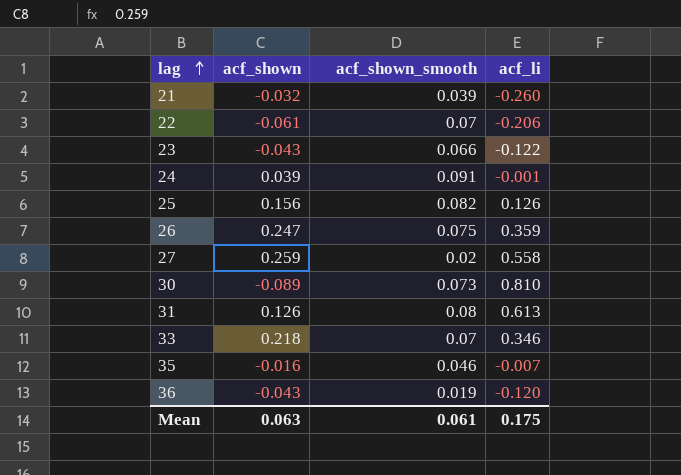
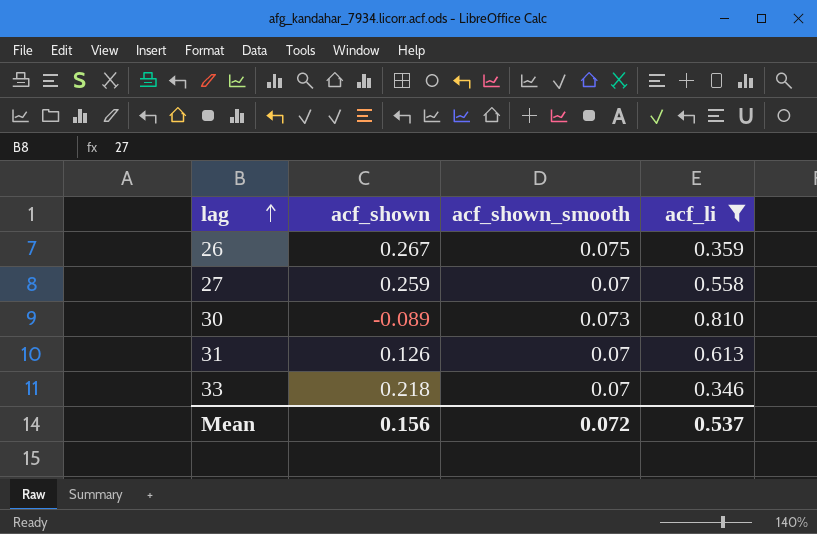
filter: none -> acf_li >= 0.346
26 | acf_shown: 0.247 -> 0.267
27 | acf_shown_smooth: 0.02 -> 0.07
31 | acf_shown_smooth: 0.08 -> 0.07
Mean | acf_shown: 0.063 -> 0.156
Mean | acf_shown_smooth: 0.061 -> 0.072
Mean | acf_li: 0.175 -> 0.537

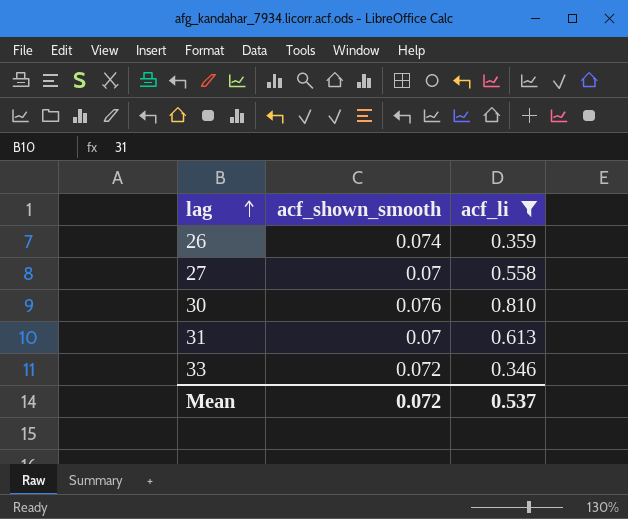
column acf_shown | position: 2 -> none
26 | acf_shown_smooth: 0.075 -> 0.074
30 | acf_shown_smooth: 0.073 -> 0.076
33 | acf_shown_smooth: 0.07 -> 0.072

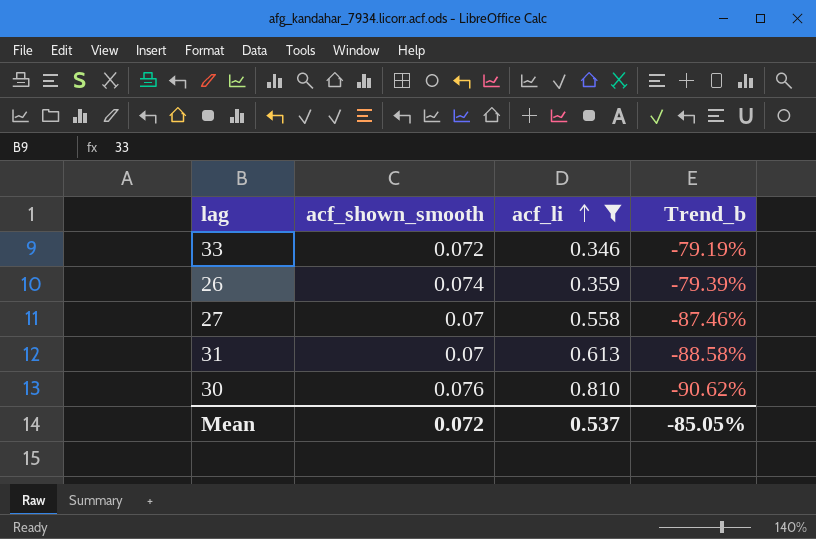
row order: lag ascending -> acf_li ascending
column Trend_b | formula: none -> ([acf_shown_smooth] - [acf_li]) / [acf_li]

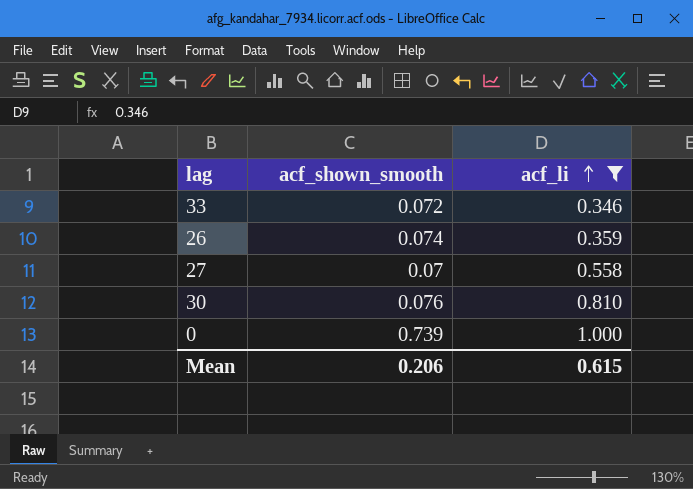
column Trend_b | formula: ([acf_shown_smooth] - [acf_li]) / [acf_li] -> none
row 31: 0.07 | 0.613 | -88.58% -> none
row 0: none -> 0.739 | 1.000
Mean | acf_shown_smooth: 0.072 -> 0.206
Mean | acf_li: 0.537 -> 0.615

